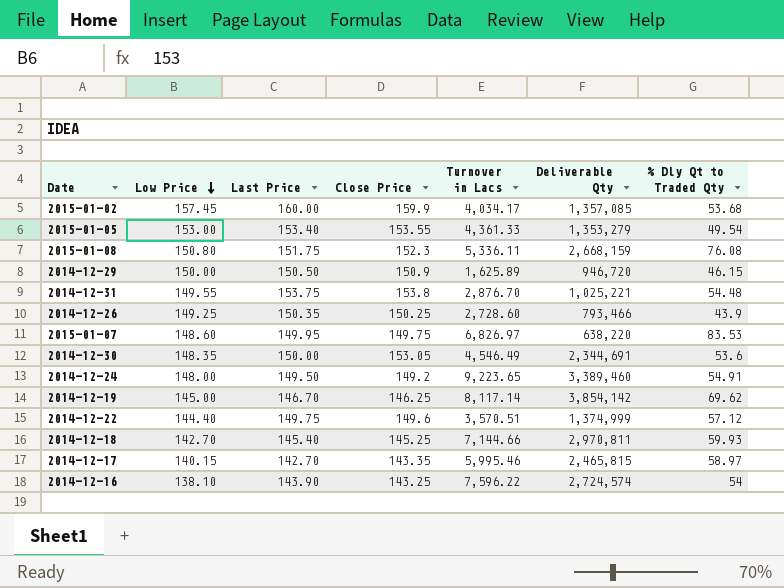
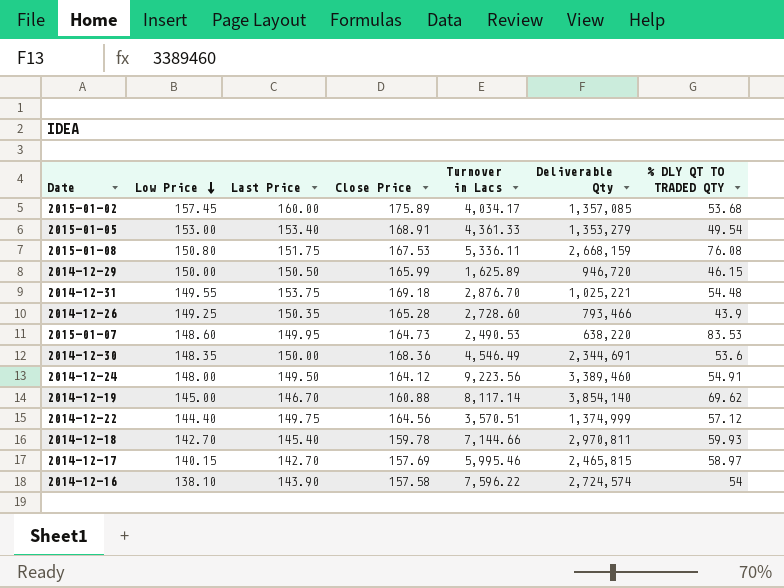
column name: % Dly Qt to Traded Qty -> % DLY QT TO TRADED QTY
2015-01-02 | Close Price: 159.9 -> 175.89
2015-01-05 | Close Price: 153.55 -> 168.91
2015-01-08 | Close Price: 152.3 -> 167.53
2014-12-29 | Close Price: 150.9 -> 165.99
2014-12-31 | Close Price: 153.8 -> 169.18
2014-12-26 | Close Price: 150.25 -> 165.28
2015-01-07 | Close Price: 149.75 -> 164.73
2015-01-07 | Turnover in Lacs: 6,826.97 -> 2,490.53
2014-12-30 | Close Price: 153.05 -> 168.36
2014-12-24 | Close Price: 149.2 -> 164.12
2014-12-24 | Turnover in Lacs: 9,223.65 -> 9,223.56
2014-12-19 | Close Price: 146.25 -> 160.88
2014-12-19 | Deliverable Qty: 3,854,142 -> 3,854,140
2014-12-22 | Close Price: 149.6 -> 164.56
2014-12-18 | Close Price: 145.25 -> 159.78
2014-12-17 | Close Price: 143.35 -> 157.69
2014-12-16 | Close Price: 143.25 -> 157.58

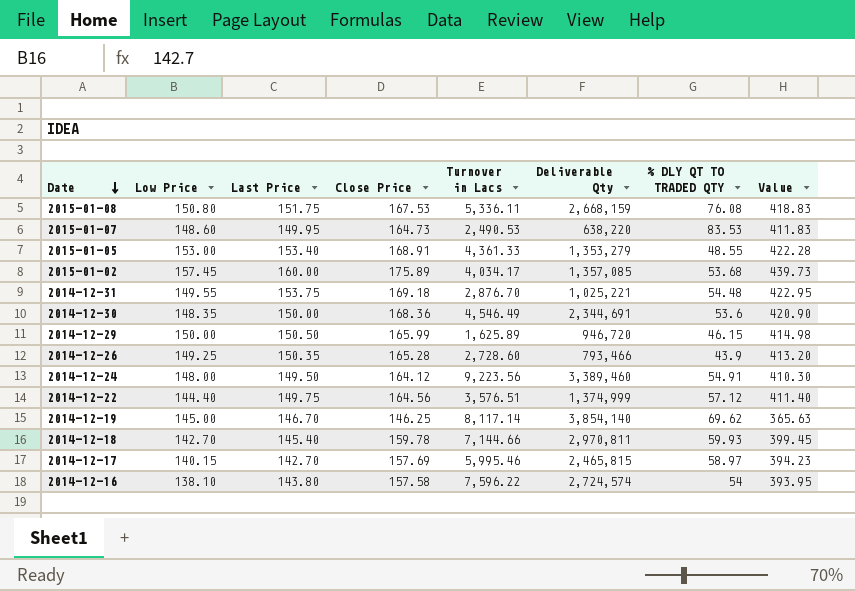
row order: Low Price descending -> Date descending
column Value | formula: none -> [Close Price] * 2.5
2015-01-05 | % DLY QT TO TRADED QTY: 49.54 -> 48.55
2014-12-22 | Turnover in Lacs: 3,570.51 -> 3,576.51
2014-12-19 | Close Price: 160.88 -> 146.25
2014-12-16 | Last Price: 143.90 -> 143.80

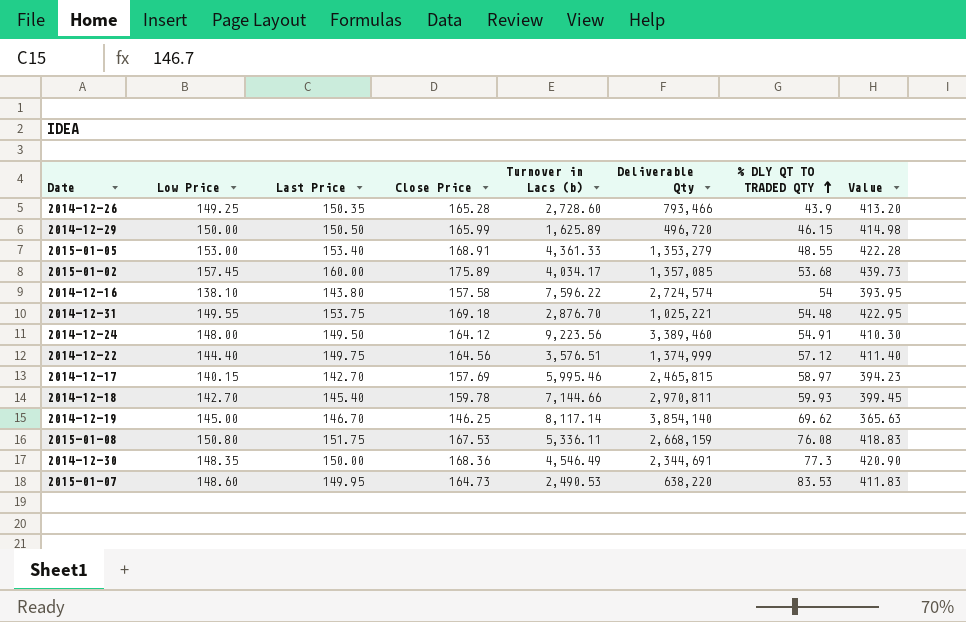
row order: Date descending -> % DLY QT TO TRADED QTY ascending
column name: Turnover in Lacs -> Turnover in Lacs (b)
2014-12-29 | Deliverable Qty: 946,720 -> 496,720
2014-12-30 | % DLY QT TO TRADED QTY: 53.6 -> 77.3

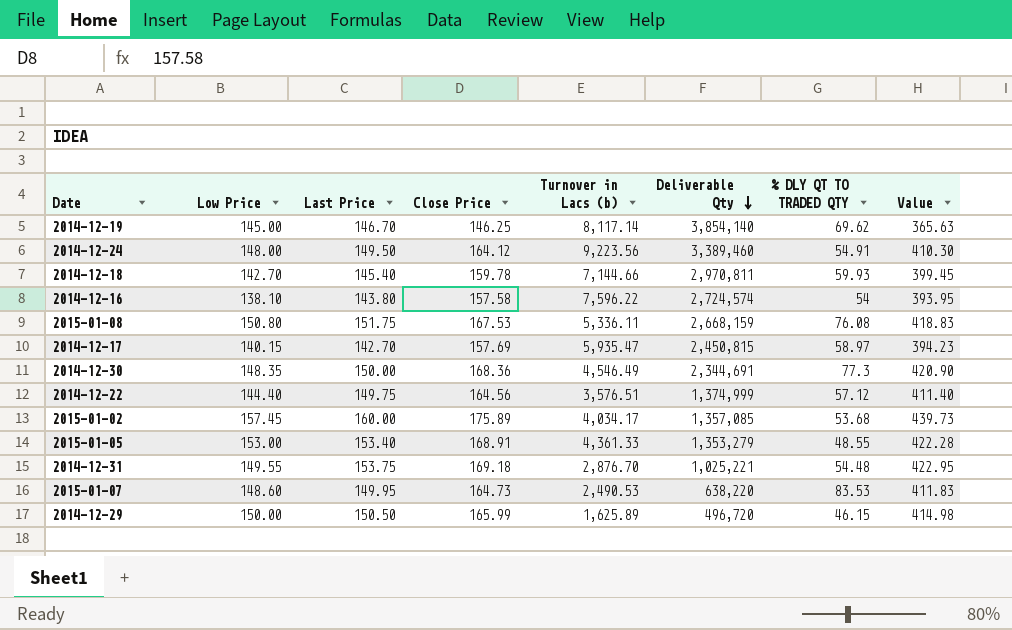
row order: % DLY QT TO TRADED QTY ascending -> Deliverable Qty descending
row 2014-12-26: 149.25 | 150.35 | 165.28 | 2,728.60 | 793,466 | 43.9 | 413.20 -> none
2014-12-17 | Turnover in Lacs (b): 5,995.46 -> 5,935.47
2014-12-17 | Deliverable Qty: 2,465,815 -> 2,450,815

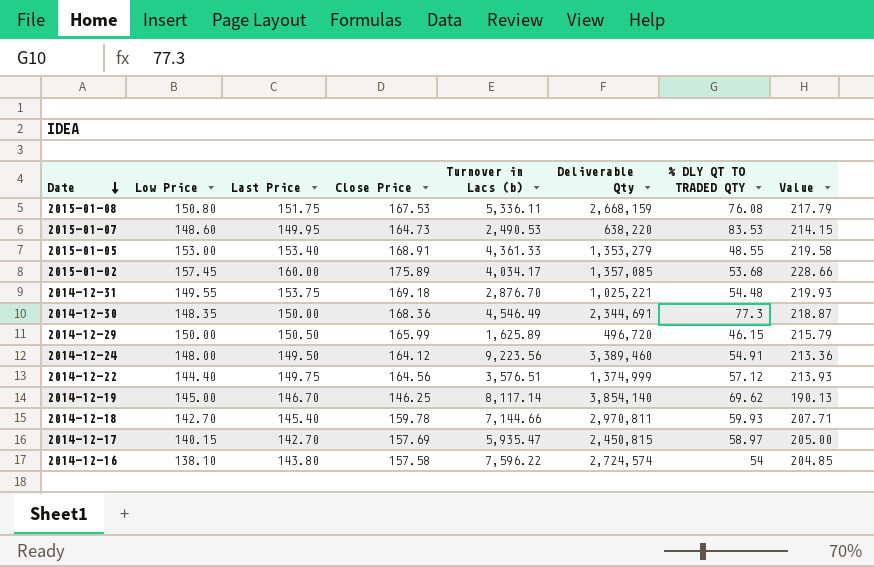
row order: Deliverable Qty descending -> Date descending
column Value | formula: [Close Price] * 2.5 -> [Close Price] * 1.3

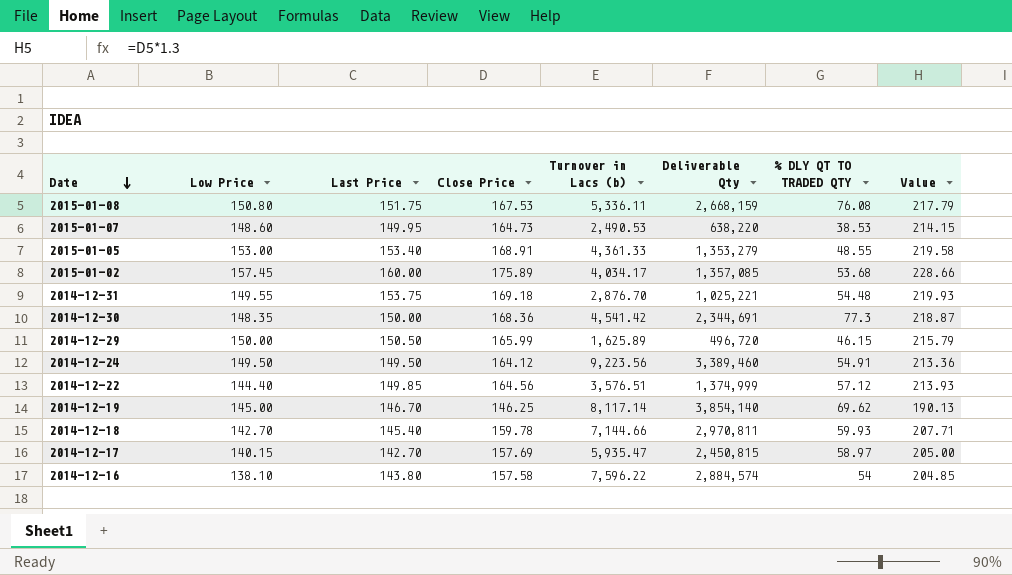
2015-01-07 | % DLY QT TO TRADED QTY: 83.53 -> 38.53
2014-12-30 | Turnover in Lacs (b): 4,546.49 -> 4,541.42
2014-12-24 | Low Price: 148.00 -> 149.50
2014-12-22 | Last Price: 149.75 -> 149.85
2014-12-16 | Deliverable Qty: 2,724,574 -> 2,884,574

